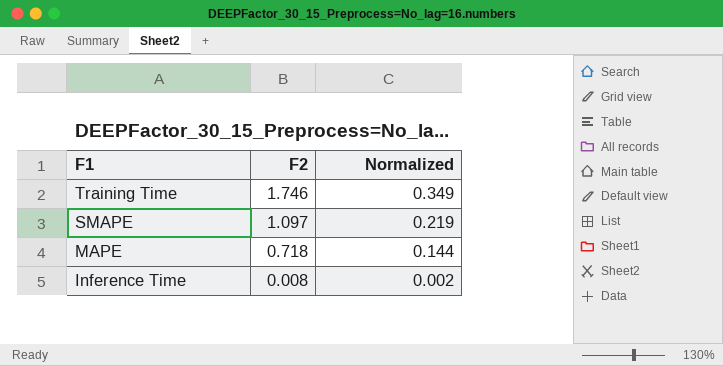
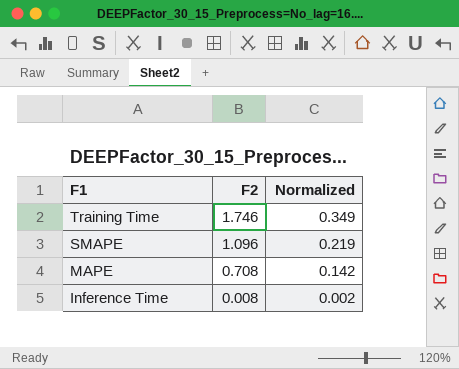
SMAPE | F2: 1.097 -> 1.096
MAPE | F2: 0.718 -> 0.708
MAPE | Normalized: 0.144 -> 0.142

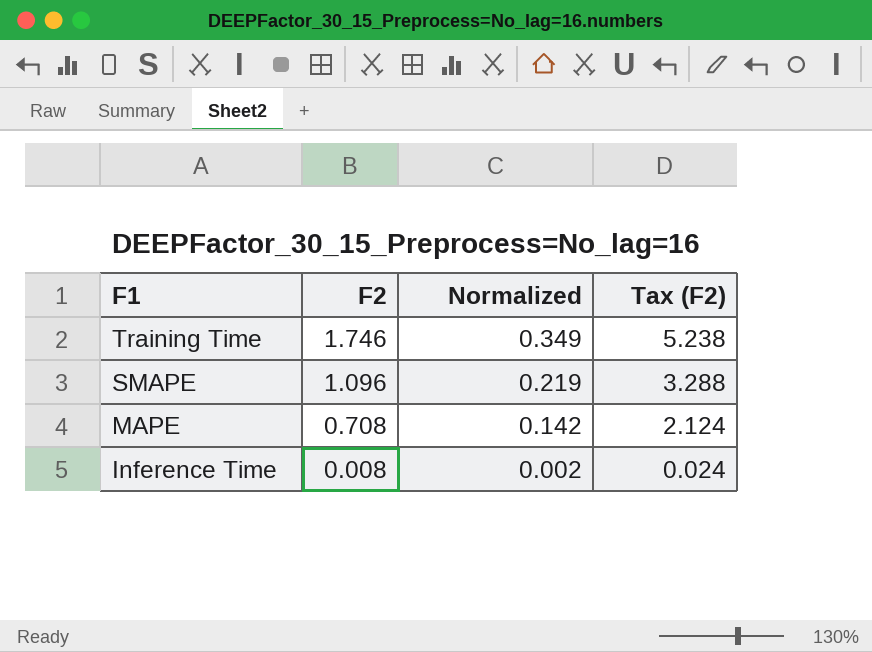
column Tax (F2) | formula: none -> [F2] * 3

